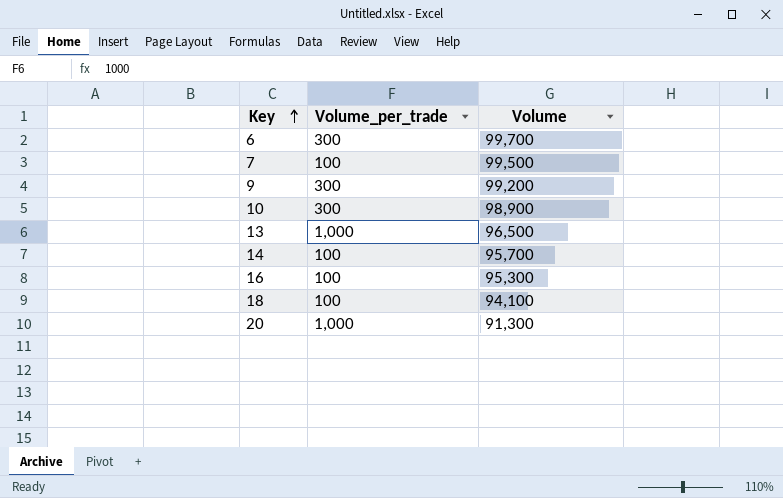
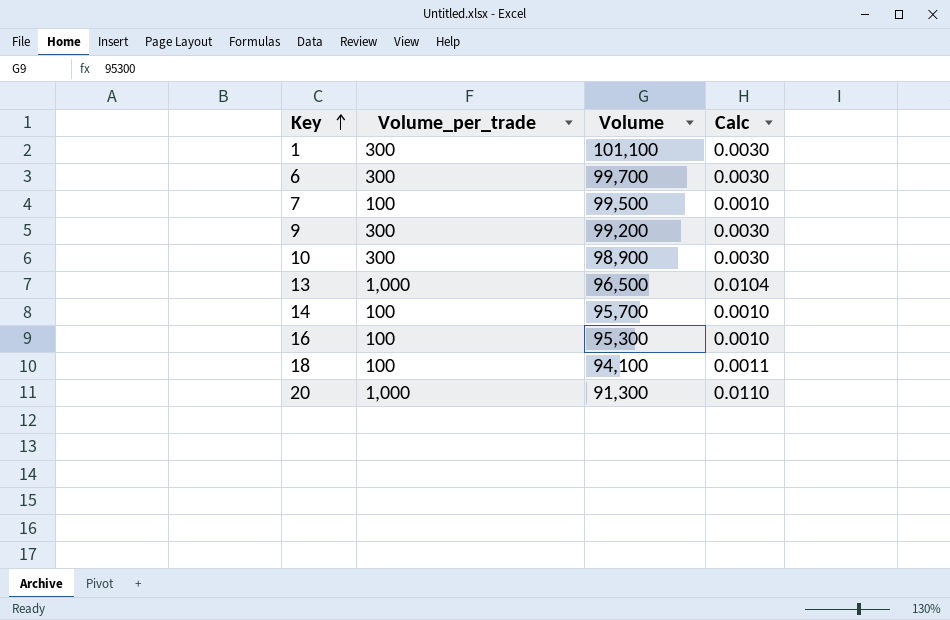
column Calc | formula: none -> [Volume_per_trade] / [Volume]
row 1: none -> 300 | 101,100 | 0.0030

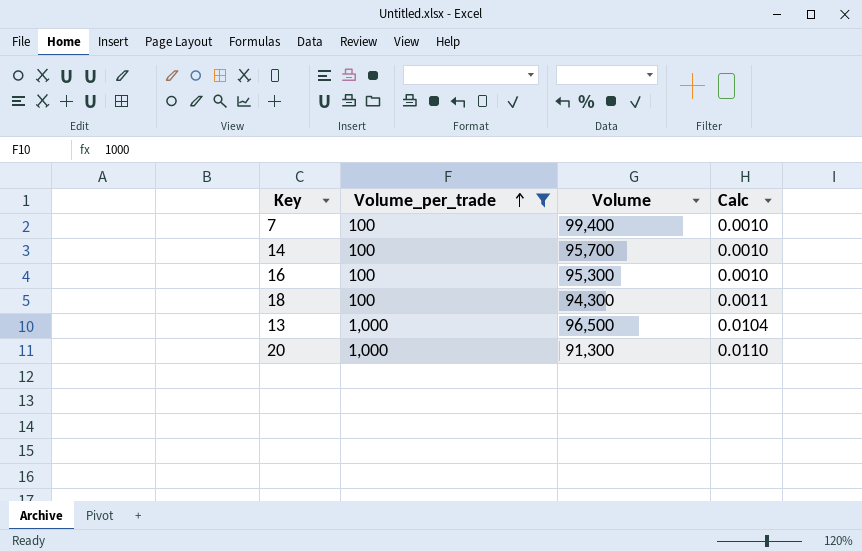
filter: none -> Volume_per_trade != 300
row order: Key ascending -> Volume_per_trade ascending
7 | Volume: 99,500 -> 99,400
18 | Volume: 94,100 -> 94,300

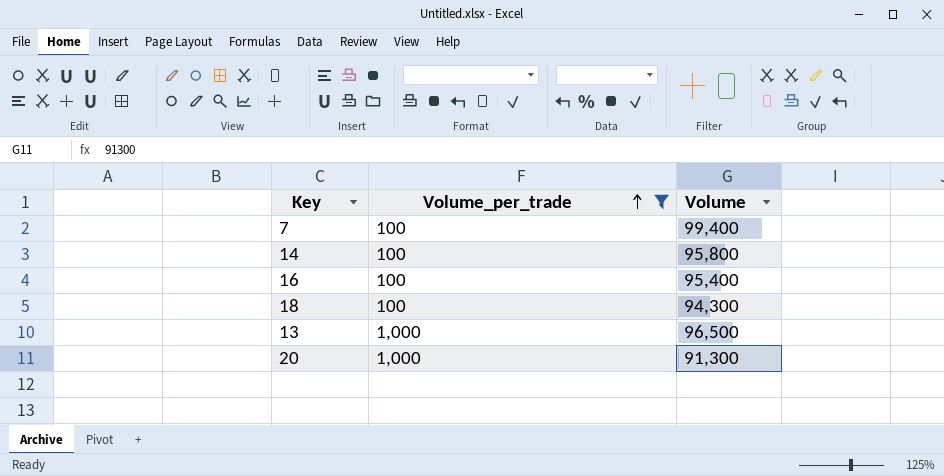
column Calc | formula: [Volume_per_trade] / [Volume] -> none
14 | Volume: 95,700 -> 95,800
16 | Volume: 95,300 -> 95,400

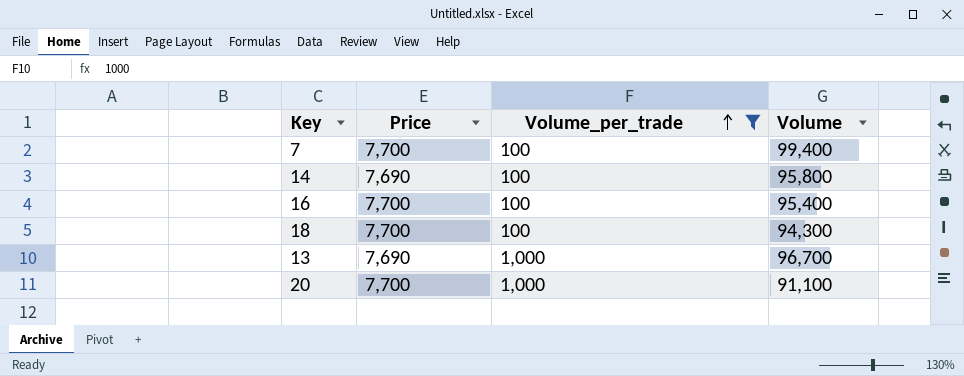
column Price | position: none -> 2
13 | Volume: 96,500 -> 96,700
20 | Volume: 91,300 -> 91,100

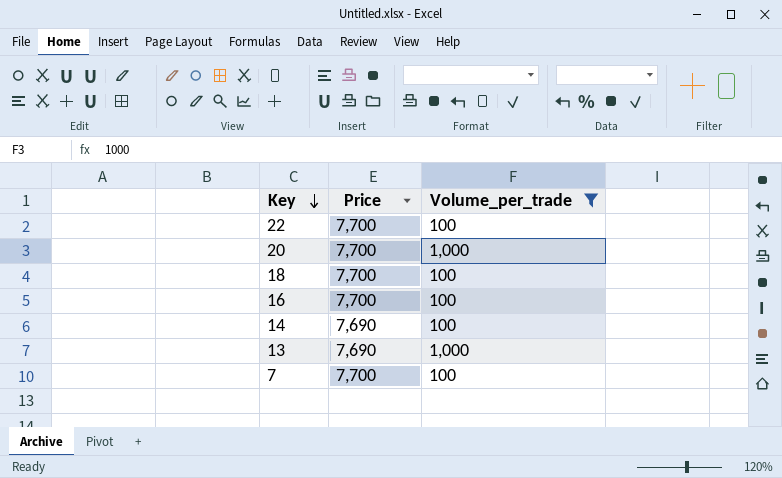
row order: Volume_per_trade ascending -> Key descending
column Volume | position: 4 -> none
row 22: none -> 7,700 | 100

